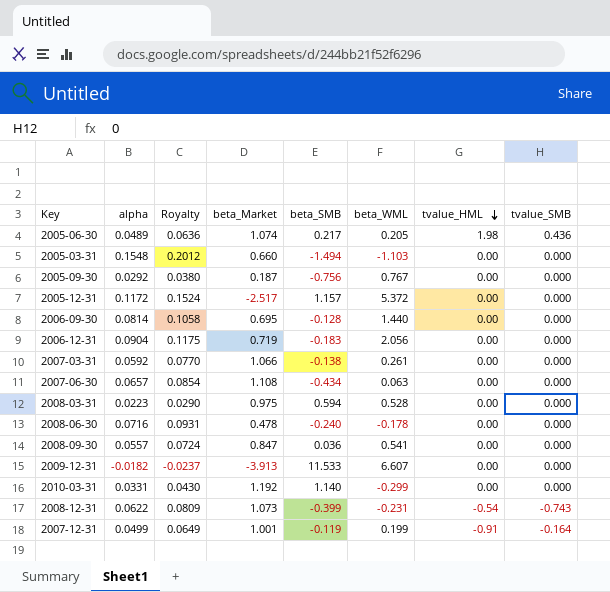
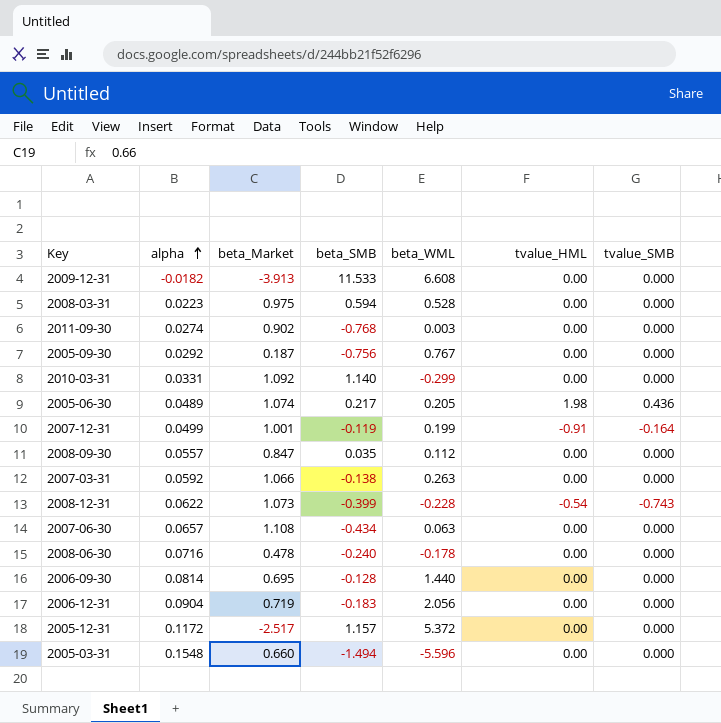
row order: tvalue_HML descending -> alpha ascending
column Royalty | formula: [alpha] * 1.3 -> none
2009-12-31 | beta_WML: 6.607 -> 6.608
row 2011-09-30: none -> 0.0274 | 0.902 | -0.768 | 0.003 | 0.00 | 0.000
2010-03-31 | beta_Market: 1.192 -> 1.092
2008-09-30 | beta_SMB: 0.036 -> 0.035
2008-09-30 | beta_WML: 0.541 -> 0.112
2007-03-31 | beta_WML: 0.261 -> 0.263
2008-12-31 | beta_WML: -0.231 -> -0.228
2005-03-31 | beta_WML: -1.103 -> -5.596

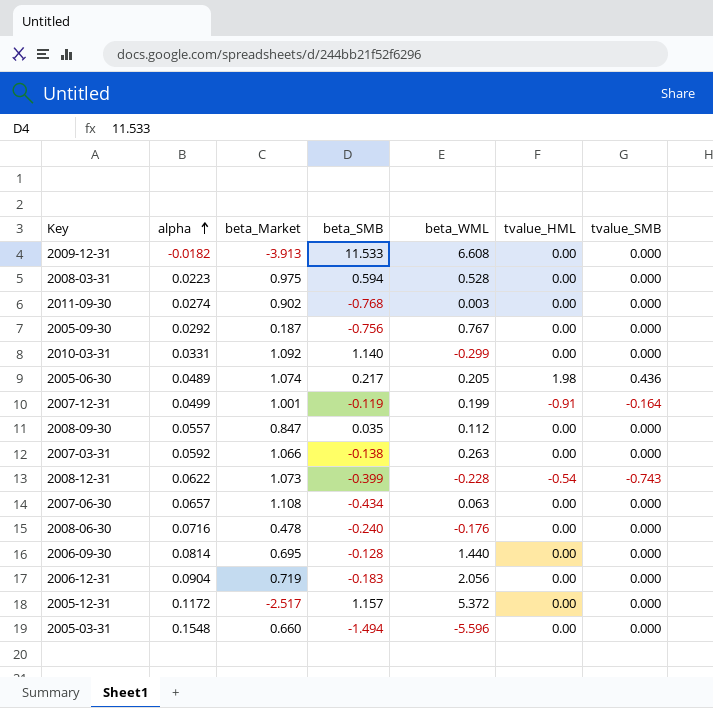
2008-06-30 | beta_WML: -0.178 -> -0.176

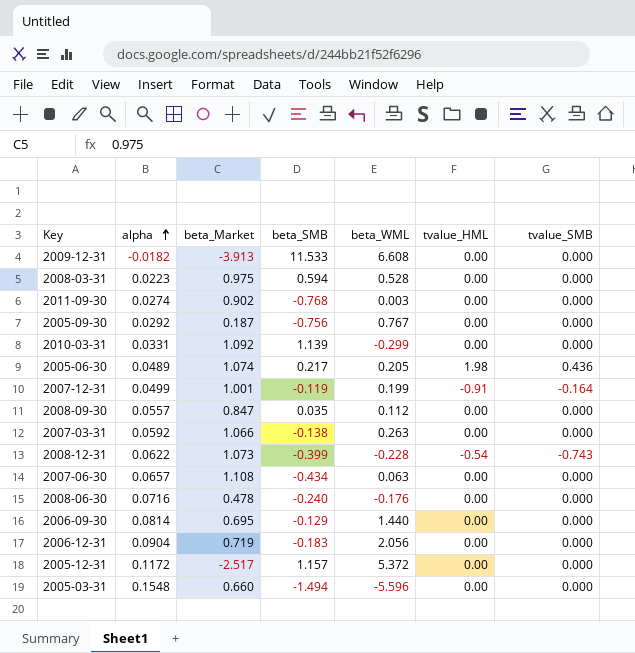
2010-03-31 | beta_SMB: 1.140 -> 1.139
2006-09-30 | beta_SMB: -0.128 -> -0.129

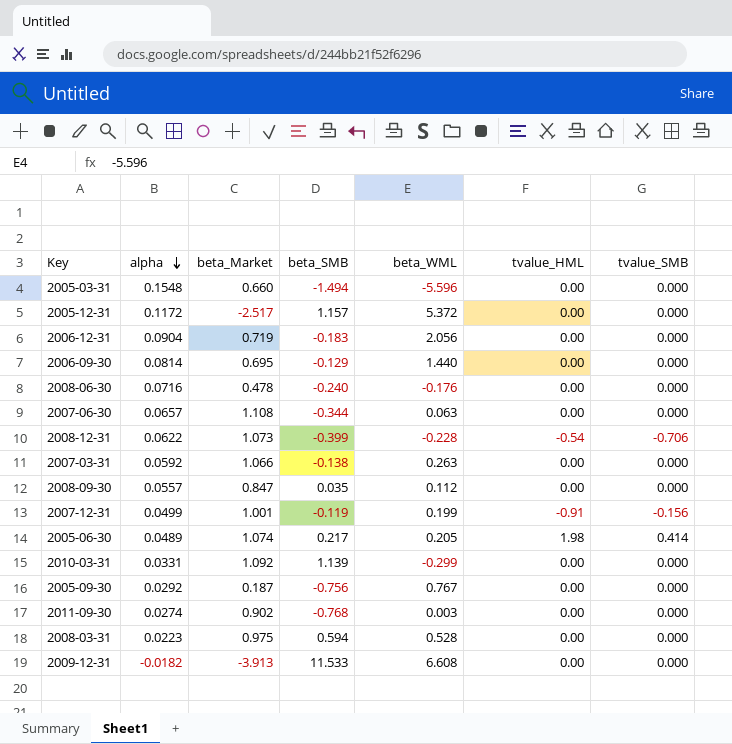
row order: alpha ascending -> alpha descending
2007-06-30 | beta_SMB: -0.434 -> -0.344
2008-12-31 | tvalue_SMB: -0.743 -> -0.706
2007-12-31 | tvalue_SMB: -0.164 -> -0.156
2005-06-30 | tvalue_SMB: 0.436 -> 0.414

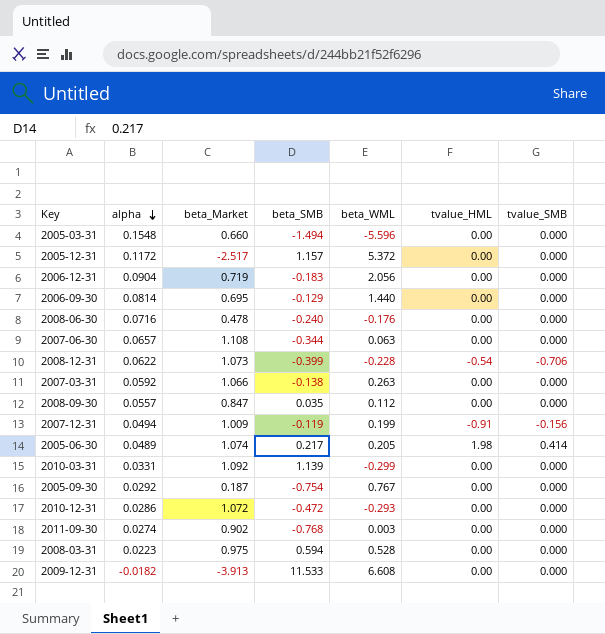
2007-12-31 | alpha: 0.0499 -> 0.0494
2007-12-31 | beta_Market: 1.001 -> 1.009
2005-09-30 | beta_SMB: -0.756 -> -0.754
row 2010-12-31: none -> 0.0286 | 1.072 | -0.472 | -0.293 | 0.00 | 0.000

